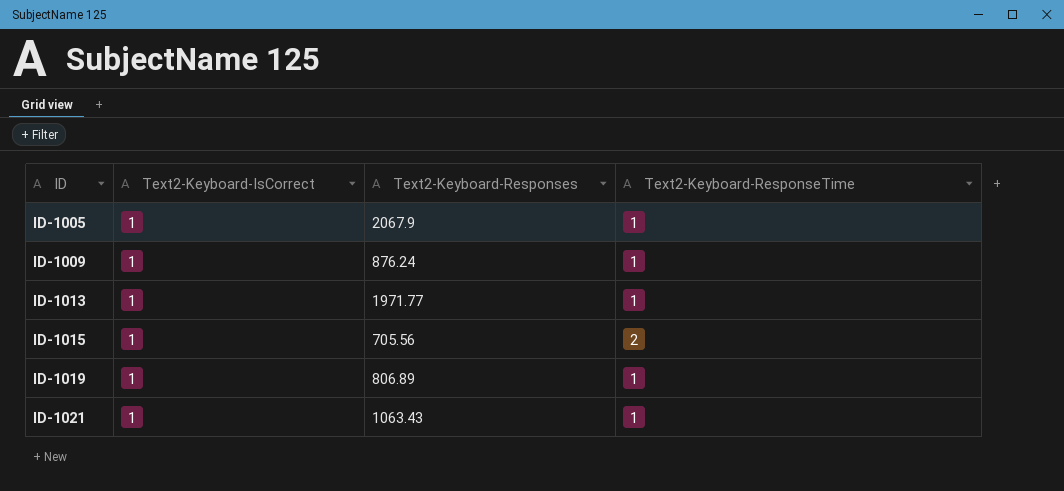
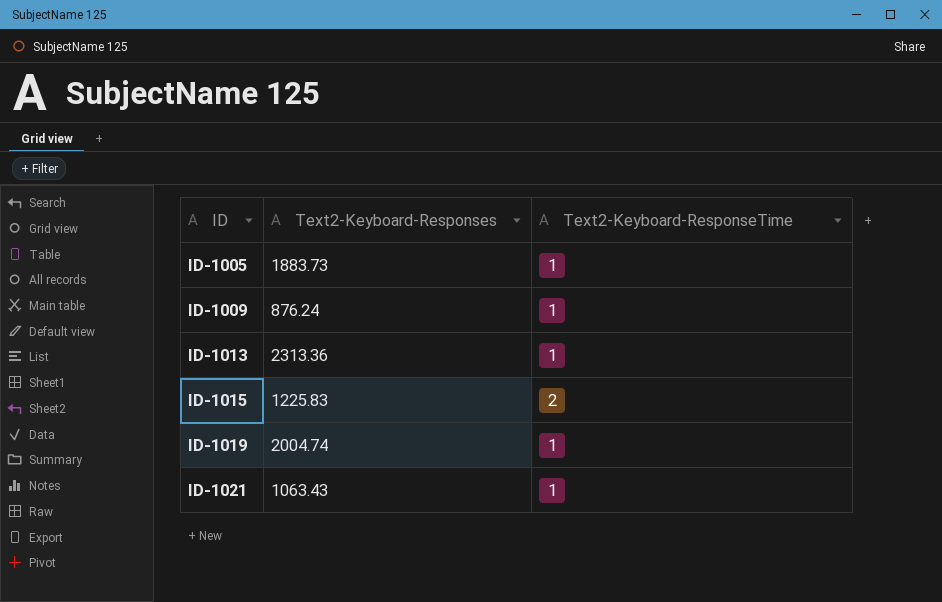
column Text2-Keyboard-IsCorrect | position: 2 -> none
ID-1005 | Text2-Keyboard-Responses: 2067.9 -> 1883.73
ID-1013 | Text2-Keyboard-Responses: 1971.77 -> 2313.36
ID-1015 | Text2-Keyboard-Responses: 705.56 -> 1225.83
ID-1019 | Text2-Keyboard-Responses: 806.89 -> 2004.74

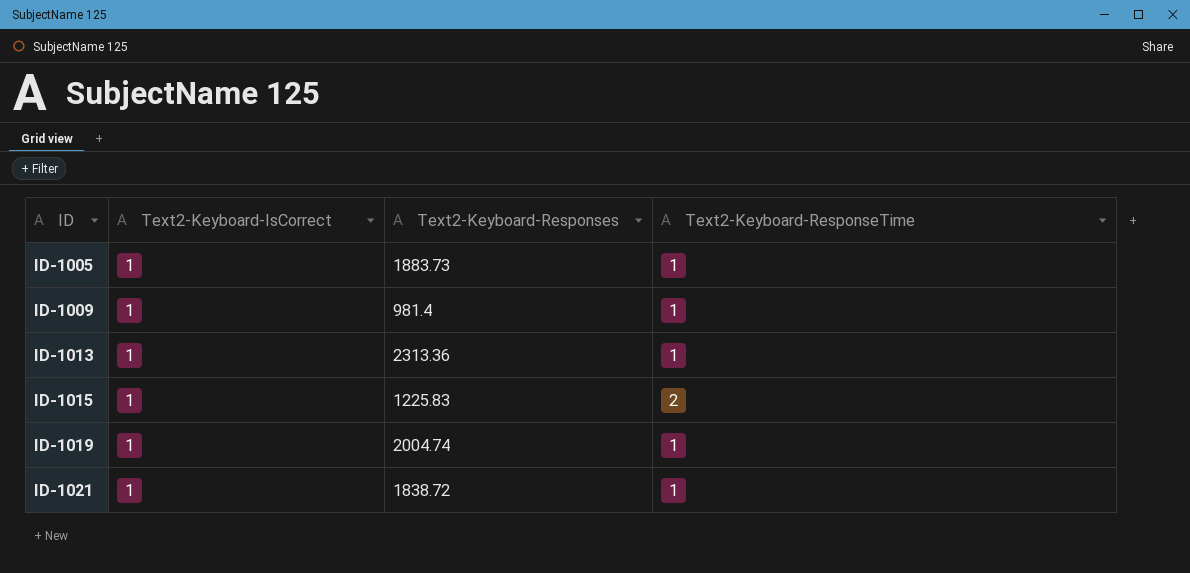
column Text2-Keyboard-IsCorrect | position: none -> 2
ID-1009 | Text2-Keyboard-Responses: 876.24 -> 981.4
ID-1021 | Text2-Keyboard-Responses: 1063.43 -> 1838.72

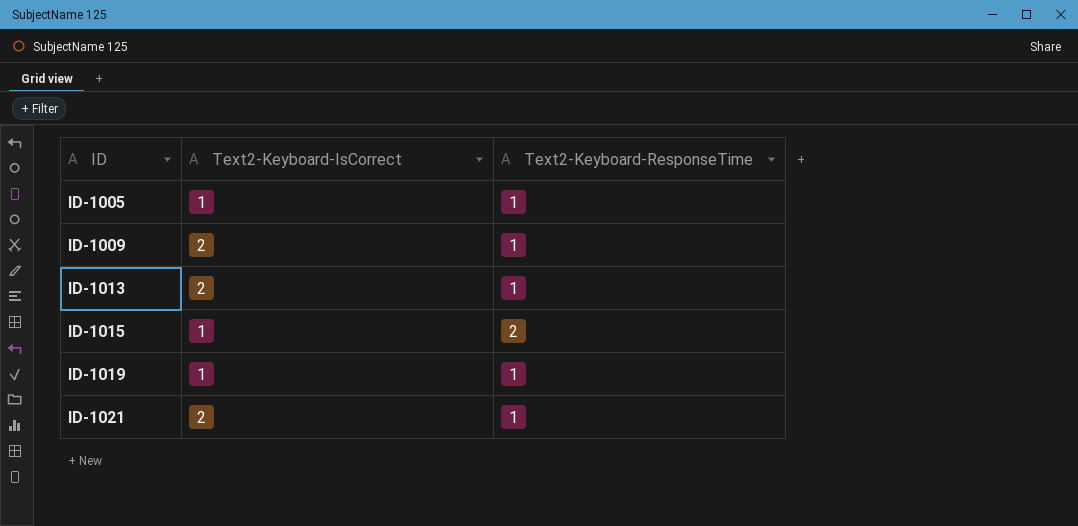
column Text2-Keyboard-Responses | position: 3 -> none
ID-1009 | Text2-Keyboard-IsCorrect: 1 -> 2
ID-1013 | Text2-Keyboard-IsCorrect: 1 -> 2
ID-1021 | Text2-Keyboard-IsCorrect: 1 -> 2

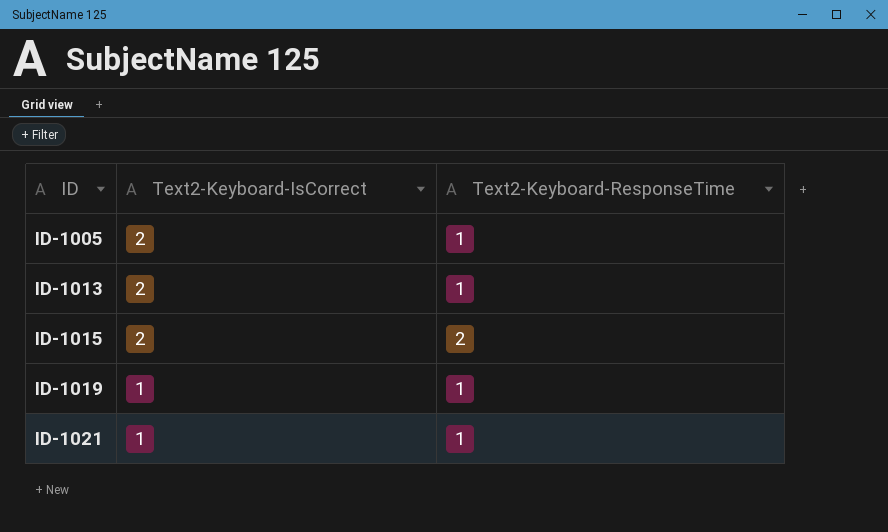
row ID-1009: 2 | 1 -> none
ID-1005 | Text2-Keyboard-IsCorrect: 1 -> 2
ID-1015 | Text2-Keyboard-IsCorrect: 1 -> 2
ID-1021 | Text2-Keyboard-IsCorrect: 2 -> 1

